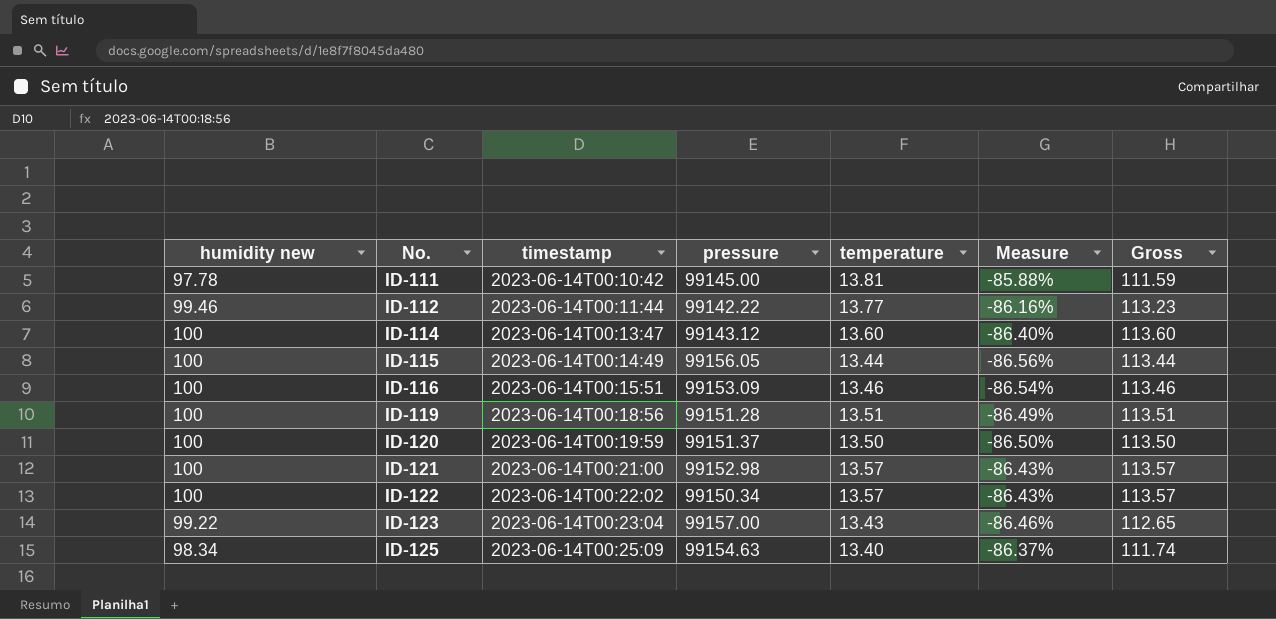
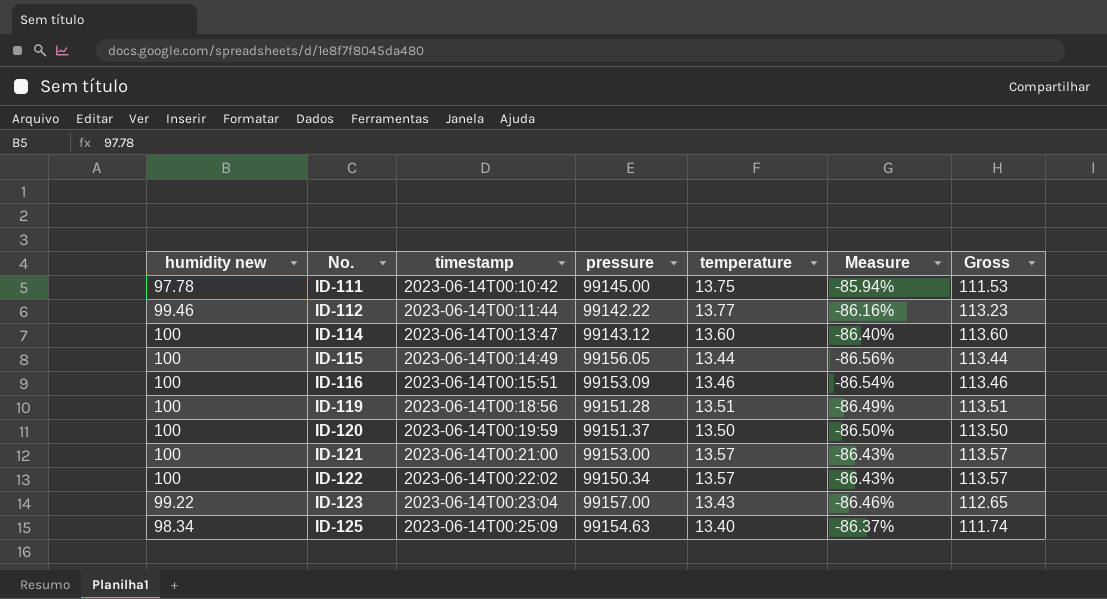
ID-111 | temperature: 13.81 -> 13.75
ID-111 | Measure: -85.88% -> -85.94%
ID-111 | Gross: 111.59 -> 111.53
ID-121 | pressure: 99152.98 -> 99153.00

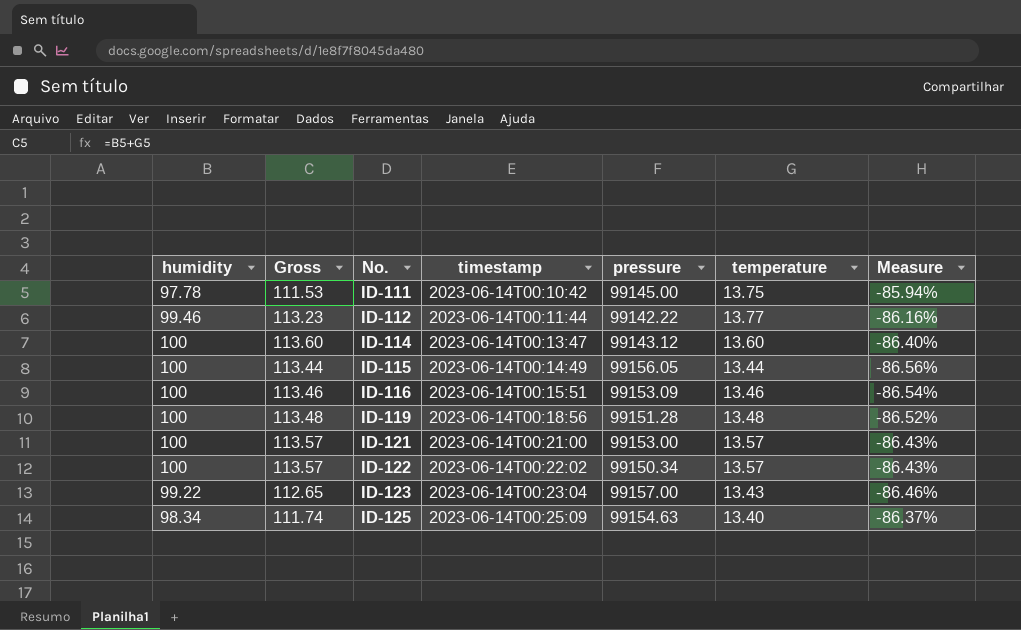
column name: humidity new -> humidity
column Gross | position: 7 -> 2
row ID-120: 100 | 2023-06-14T00:19:59 | 99151.37 | 13.50 | -86.50% | 113.50 -> none
ID-119 | Gross: 113.51 -> 113.48
ID-119 | temperature: 13.51 -> 13.48
ID-119 | Measure: -86.49% -> -86.52%

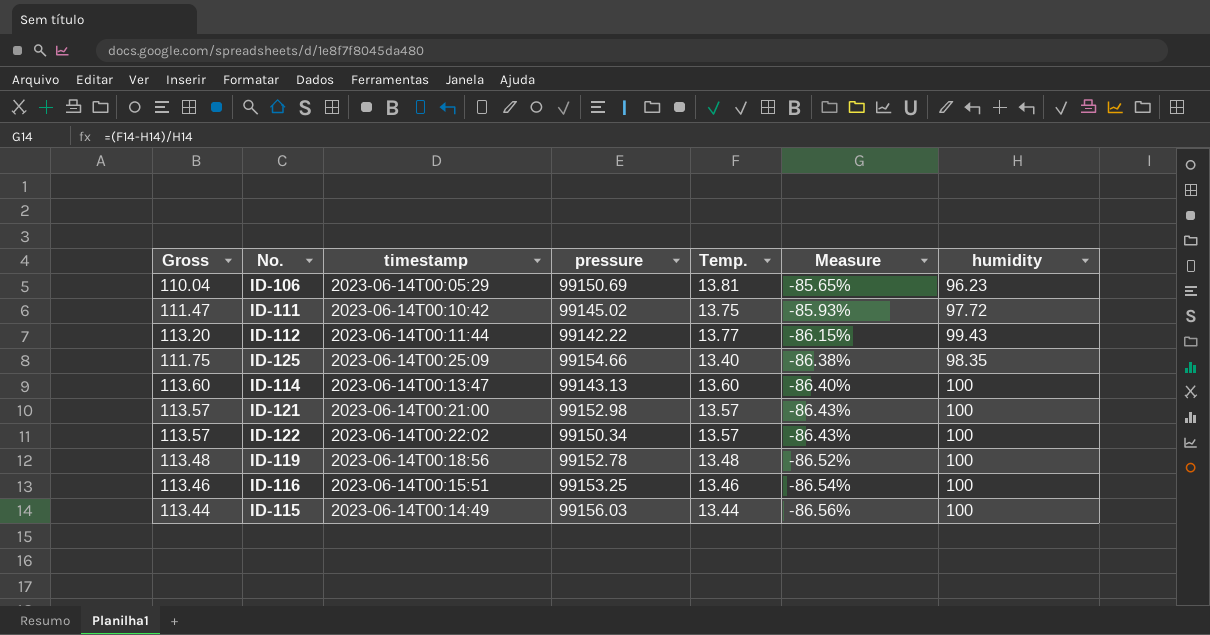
row order: No. ascending -> Measure descending
column name: temperature -> Temp.
column humidity | position: 1 -> 7
row ID-123: 99.22 | 112.65 | 2023-06-14T00:23:04 | 99157.00 | 13.43 | -86.46% -> none
row ID-106: none -> 110.04 | 2023-06-14T00:05:29 | 99150.69 | 13.81 | -85.65% | 96.23
ID-111 | Gross: 111.53 -> 111.47
ID-111 | pressure: 99145.00 -> 99145.02
ID-111 | Measure: -85.94% -> -85.93%
ID-111 | humidity: 97.78 -> 97.72
ID-112 | Gross: 113.23 -> 113.20
ID-112 | Measure: -86.16% -> -86.15%
ID-112 | humidity: 99.46 -> 99.43
ID-125 | Gross: 111.74 -> 111.75
ID-125 | pressure: 99154.63 -> 99154.66
ID-125 | Measure: -86.37% -> -86.38%
ID-125 | humidity: 98.34 -> 98.35
ID-114 | pressure: 99143.12 -> 99143.13
ID-121 | pressure: 99153.00 -> 99152.98
ID-119 | pressure: 99151.28 -> 99152.78
ID-116 | pressure: 99153.09 -> 99153.25
ID-115 | pressure: 99156.05 -> 99156.03

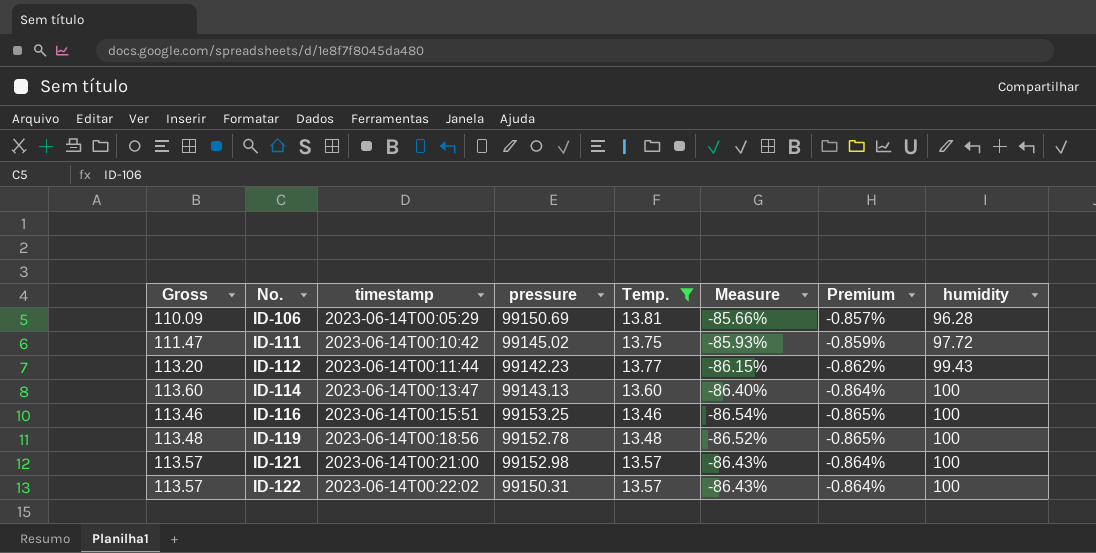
filter: none -> Temp. >= 13.46
row order: Measure descending -> No. ascending
column Premium | formula: none -> [Measure] * 0.01
ID-106 | Gross: 110.04 -> 110.09
ID-106 | Measure: -85.65% -> -85.66%
ID-106 | humidity: 96.23 -> 96.28
ID-112 | pressure: 99142.22 -> 99142.23
ID-122 | pressure: 99150.34 -> 99150.31

